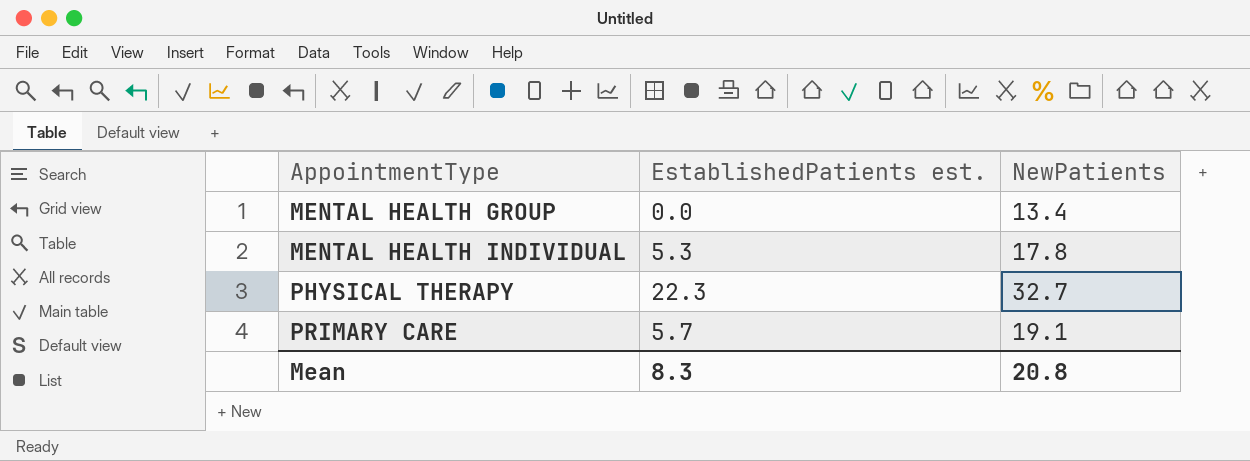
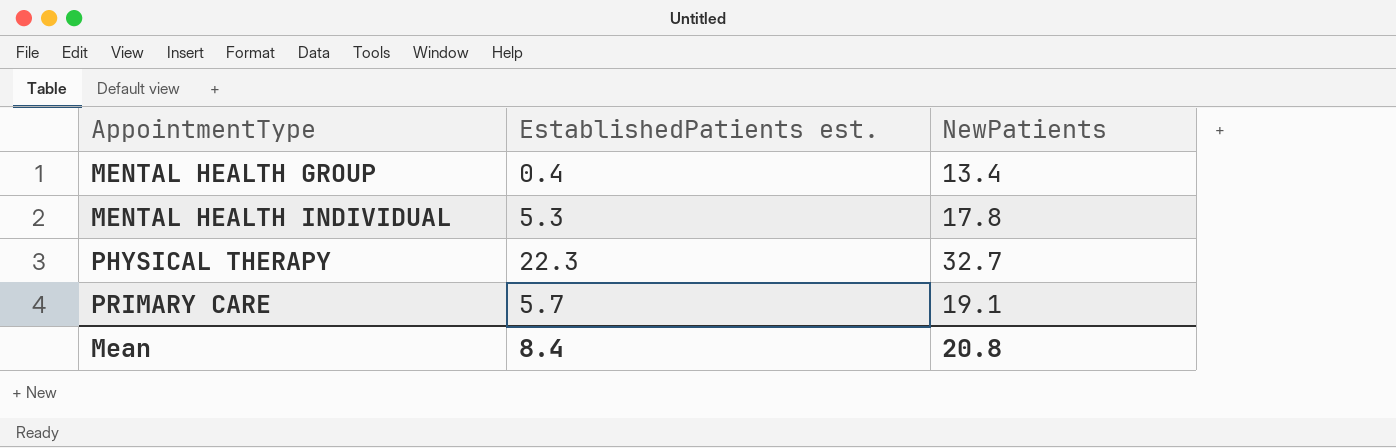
MENTAL HEALTH GROUP | EstablishedPatients est.: 0.0 -> 0.4
Mean | EstablishedPatients est.: 8.3 -> 8.4

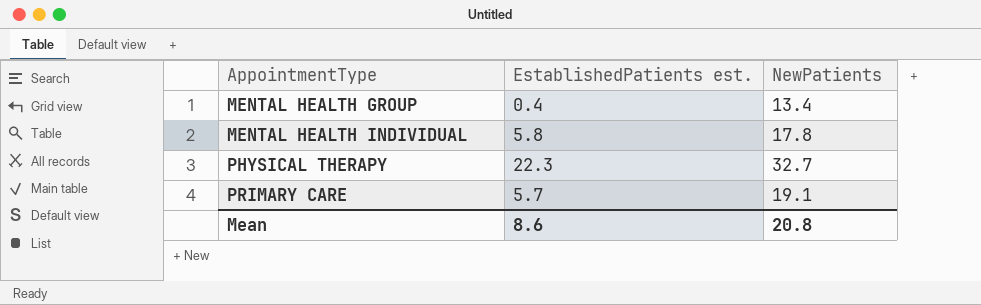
MENTAL HEALTH INDIVIDUAL | EstablishedPatients est.: 5.3 -> 5.8
Mean | EstablishedPatients est.: 8.4 -> 8.6

